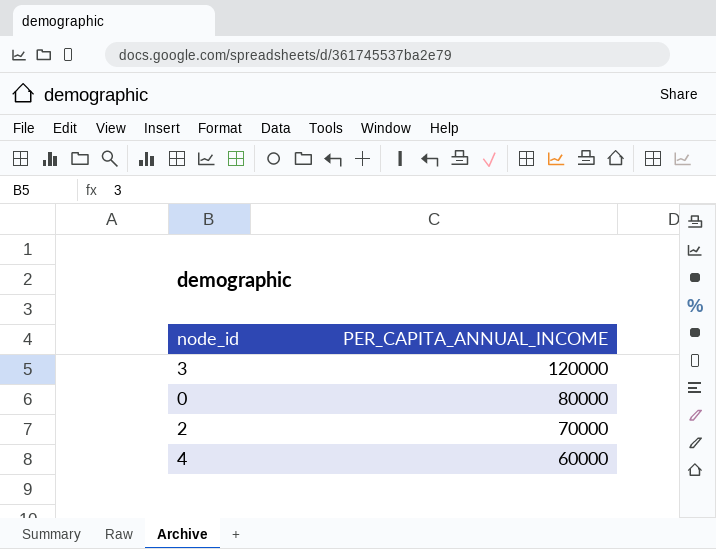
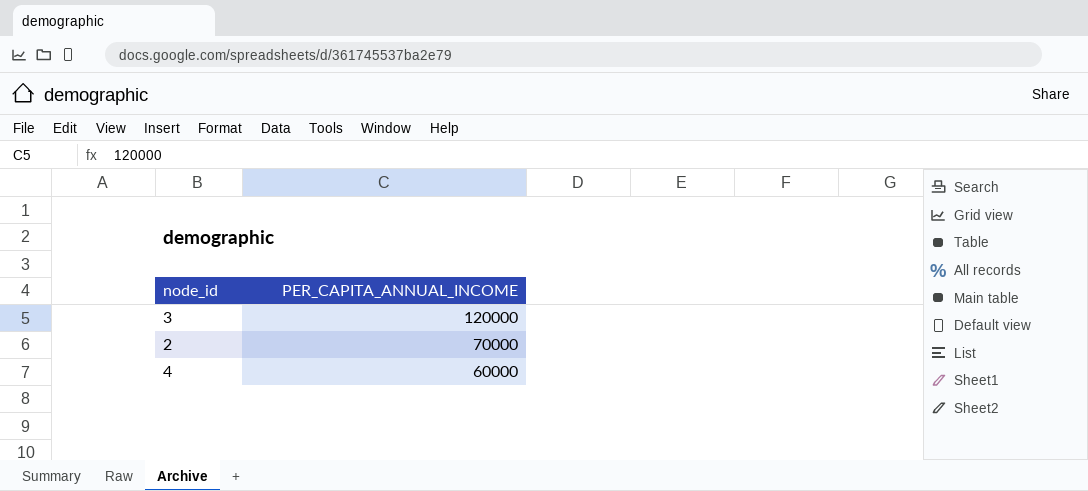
row 0: 80000 -> none

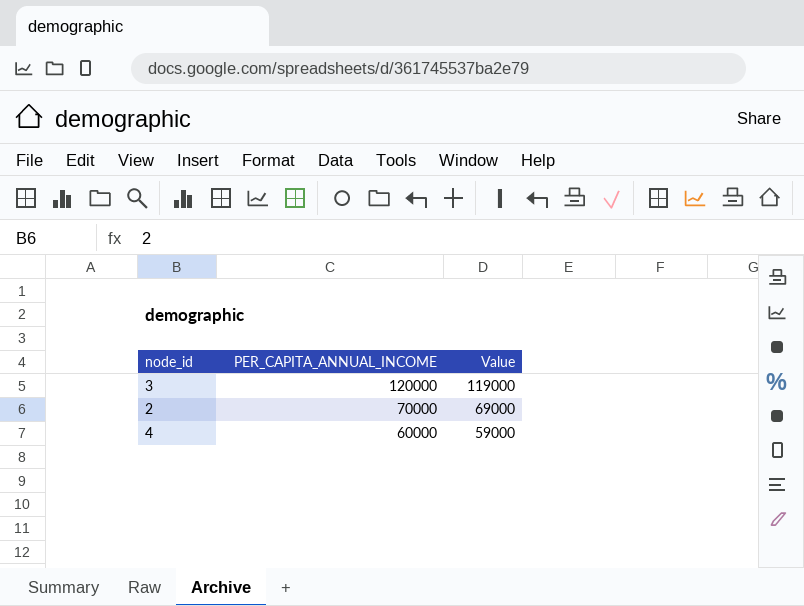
column Value | formula: none -> [PER_CAPITA_ANNUAL_INCOME] - 1000

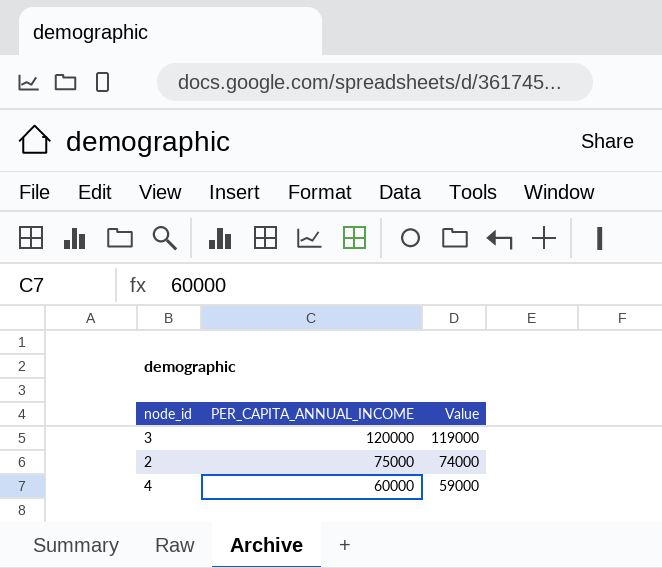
2 | PER_CAPITA_ANNUAL_INCOME: 70000 -> 75000
2 | Value: 69000 -> 74000

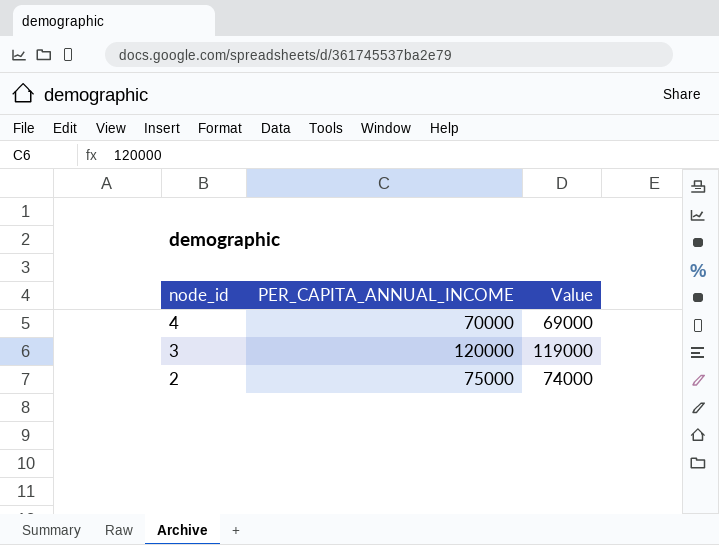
row order: PER_CAPITA_ANNUAL_INCOME descending -> node_id descending
4 | PER_CAPITA_ANNUAL_INCOME: 60000 -> 70000
4 | Value: 59000 -> 69000

